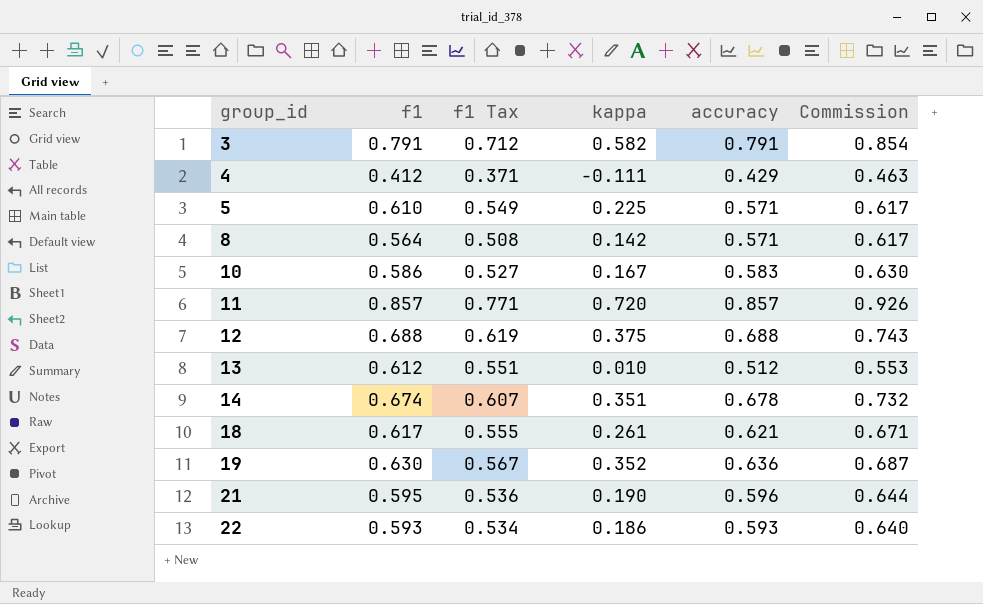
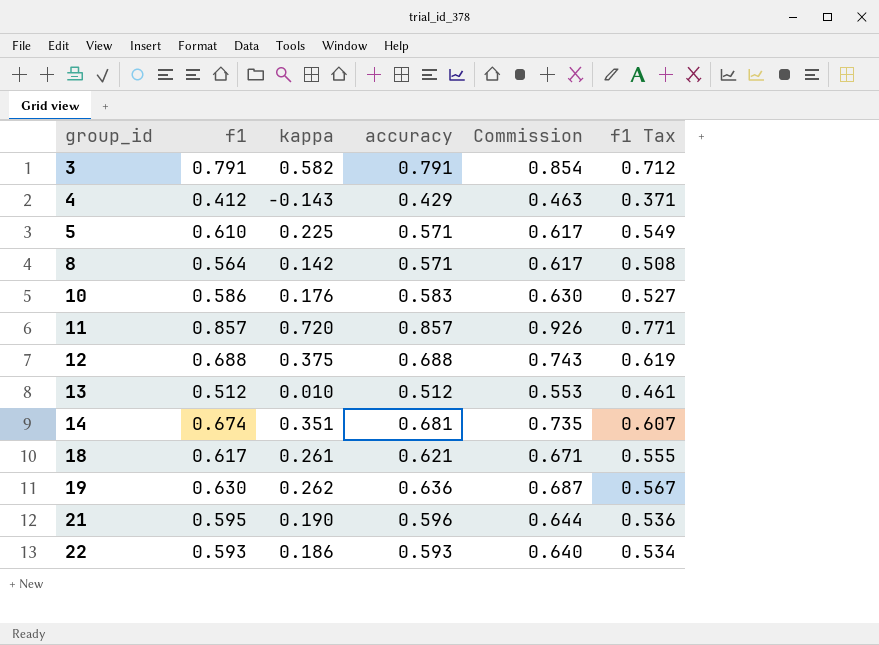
column f1 Tax | position: 3 -> 6
4 | kappa: -0.111 -> -0.143
10 | kappa: 0.167 -> 0.176
13 | f1: 0.612 -> 0.512
13 | f1 Tax: 0.551 -> 0.461
14 | accuracy: 0.678 -> 0.681
14 | Commission: 0.732 -> 0.735
19 | kappa: 0.352 -> 0.262

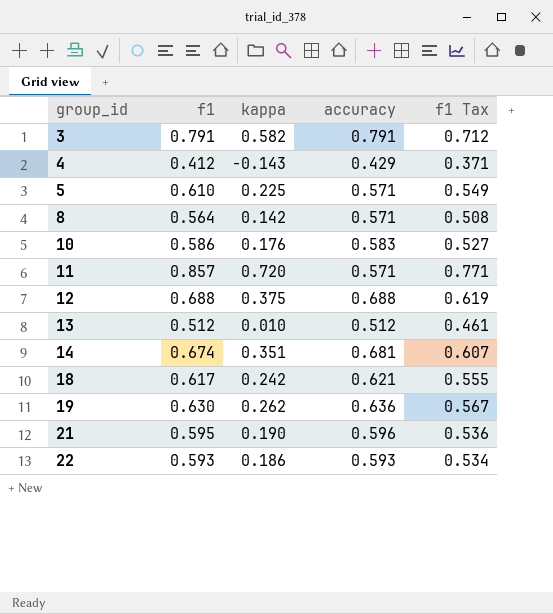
column Commission | formula: [accuracy] * 1.08 -> none
11 | accuracy: 0.857 -> 0.571
18 | kappa: 0.261 -> 0.242

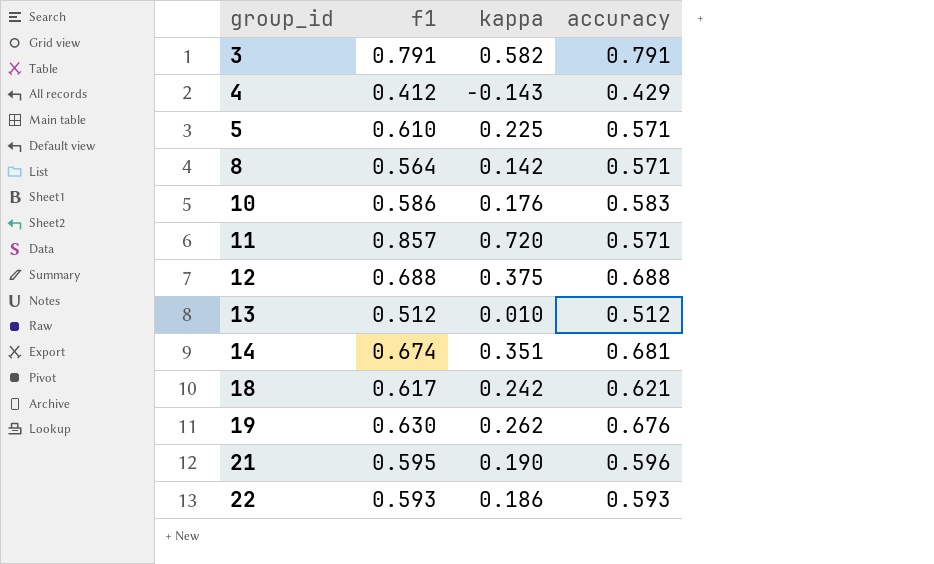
column f1 Tax | formula: [f1] * 0.9 -> none
19 | accuracy: 0.636 -> 0.676

